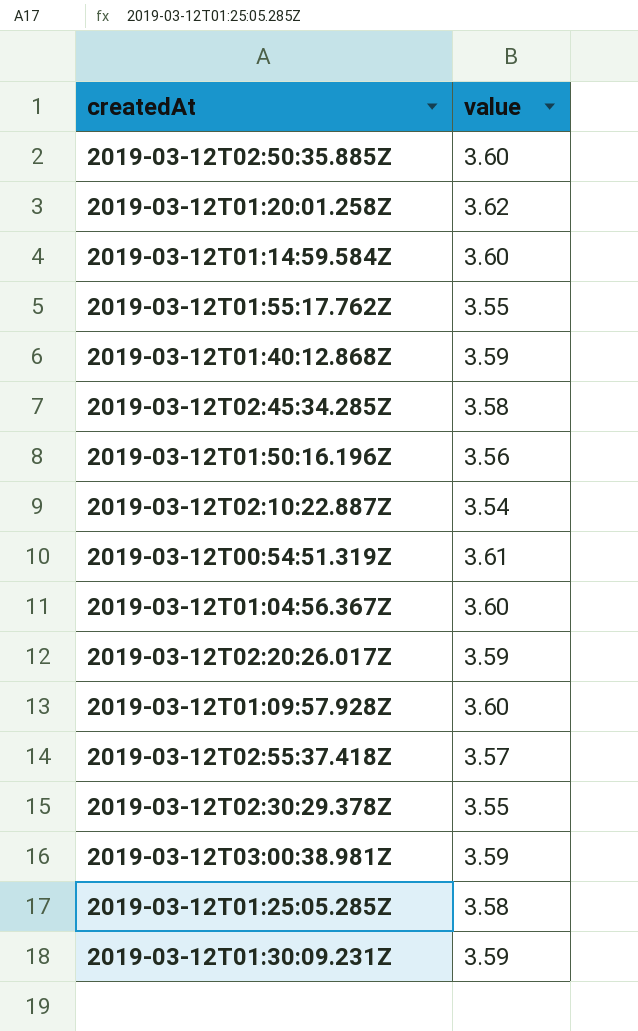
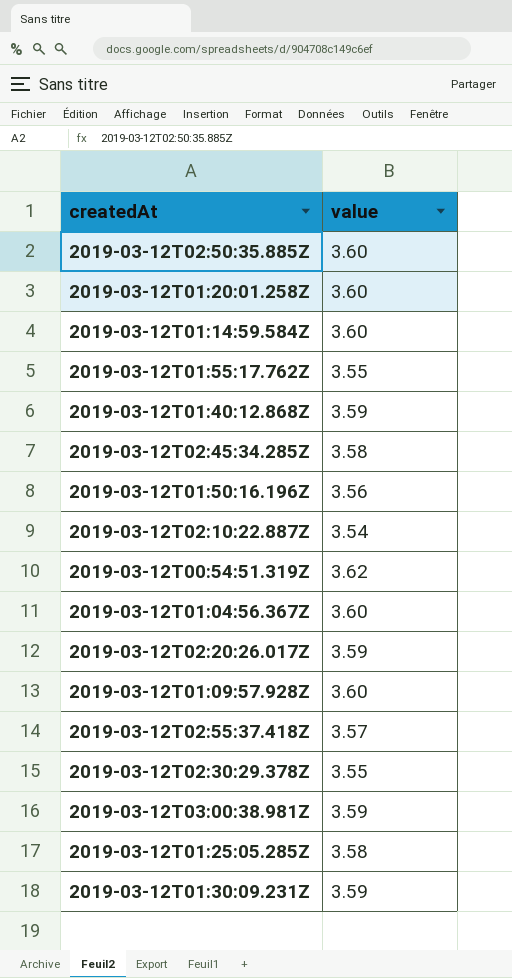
2019-03-12T01:20:01.258Z | value: 3.62 -> 3.60
2019-03-12T00:54:51.319Z | value: 3.61 -> 3.62

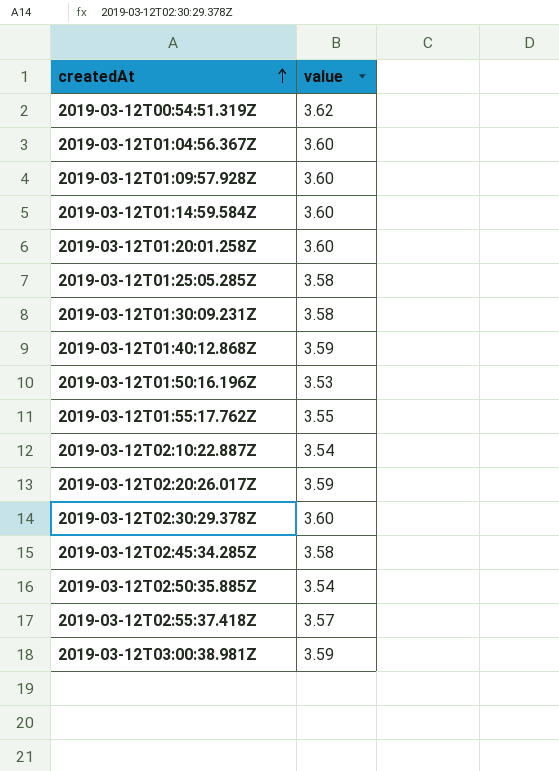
row order: none -> createdAt ascending
2019-03-12T01:30:09.231Z | value: 3.59 -> 3.58
2019-03-12T01:50:16.196Z | value: 3.56 -> 3.53
2019-03-12T02:30:29.378Z | value: 3.55 -> 3.60
2019-03-12T02:50:35.885Z | value: 3.60 -> 3.54

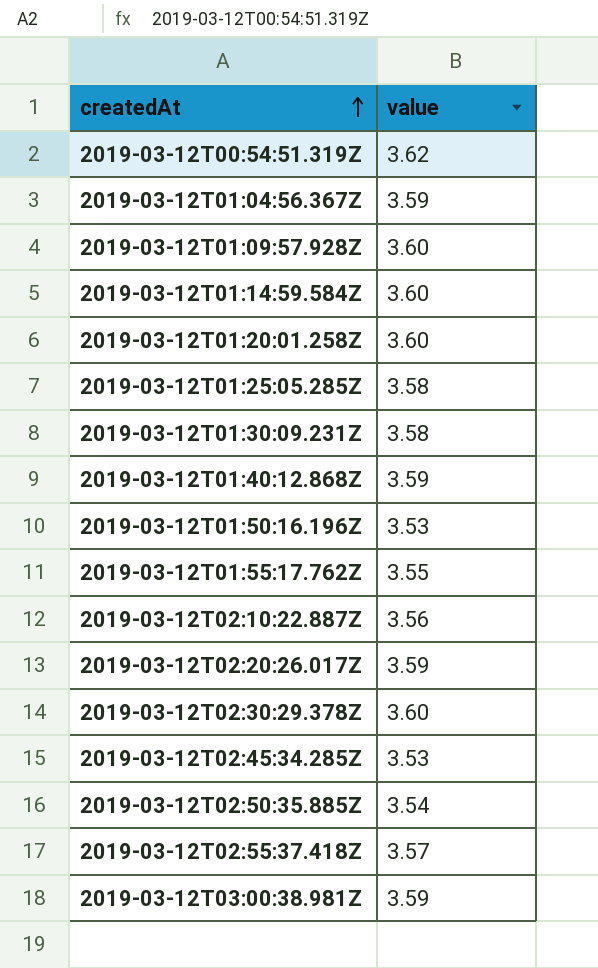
2019-03-12T01:04:56.367Z | value: 3.60 -> 3.59
2019-03-12T02:10:22.887Z | value: 3.54 -> 3.56
2019-03-12T02:45:34.285Z | value: 3.58 -> 3.53

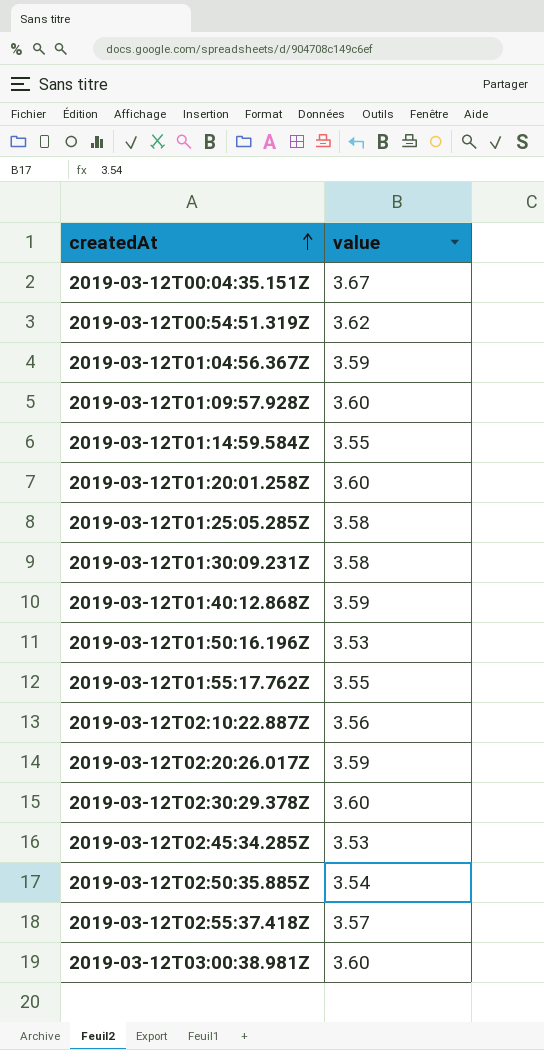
row 2019-03-12T00:04:35.151Z: none -> 3.67
2019-03-12T01:14:59.584Z | value: 3.60 -> 3.55
2019-03-12T03:00:38.981Z | value: 3.59 -> 3.60

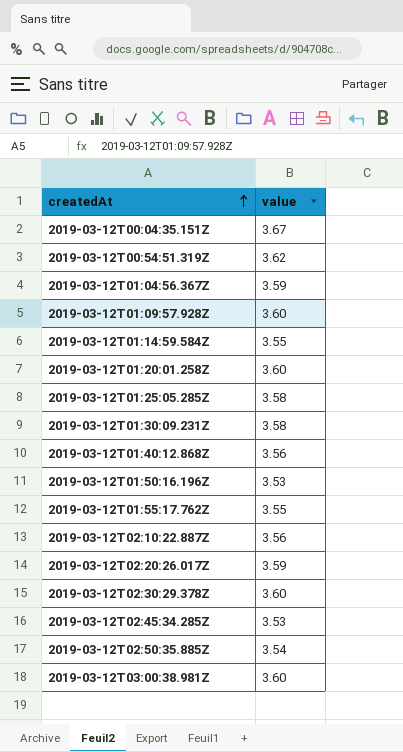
row 2019-03-12T02:55:37.418Z: 3.57 -> none
2019-03-12T01:40:12.868Z | value: 3.59 -> 3.56

